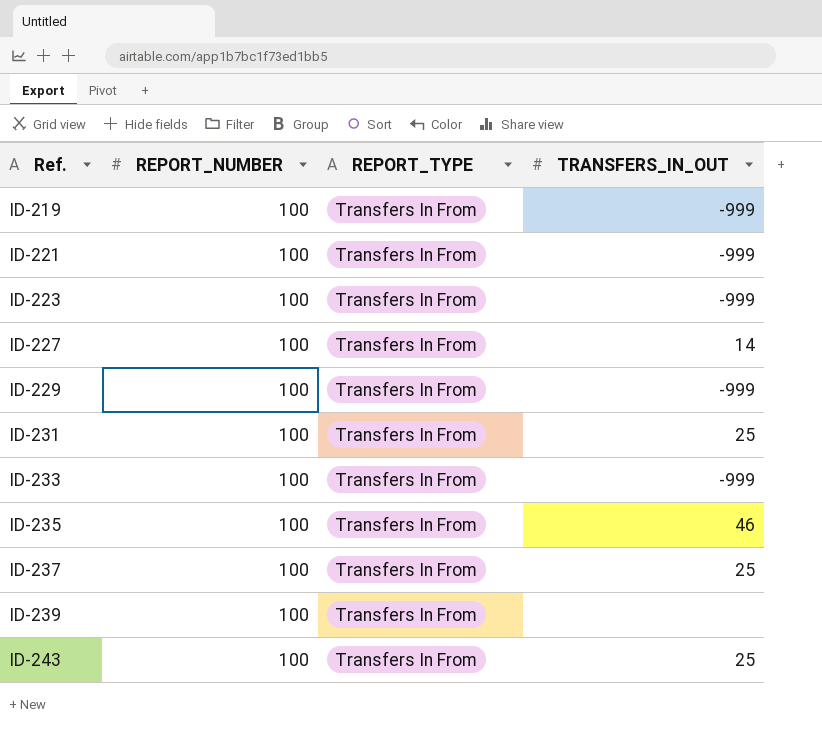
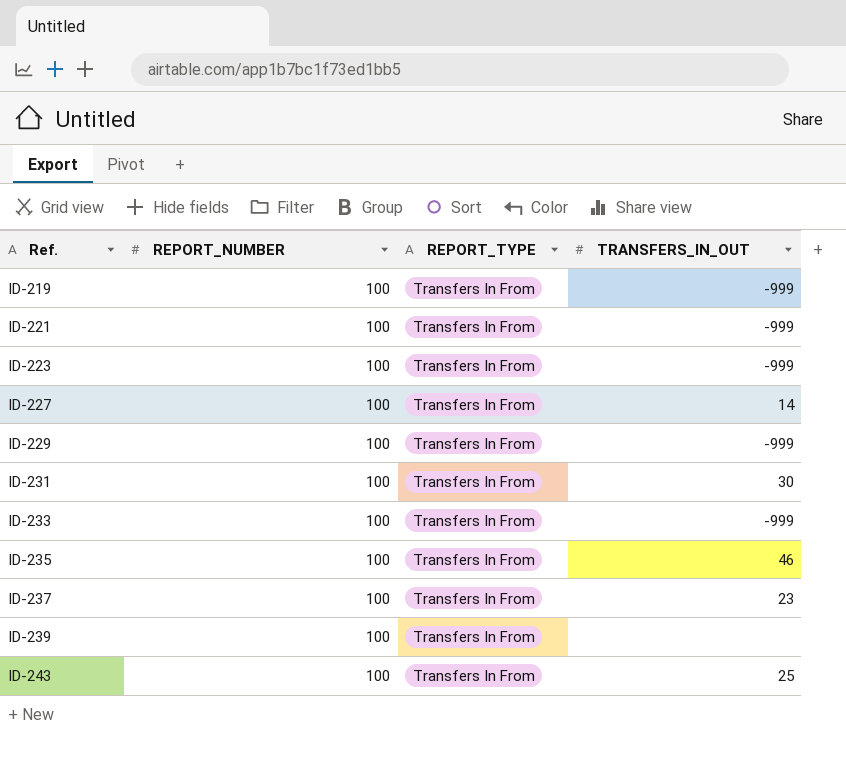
ID-231 | TRANSFERS_IN_OUT: 25 -> 30
ID-237 | TRANSFERS_IN_OUT: 25 -> 23

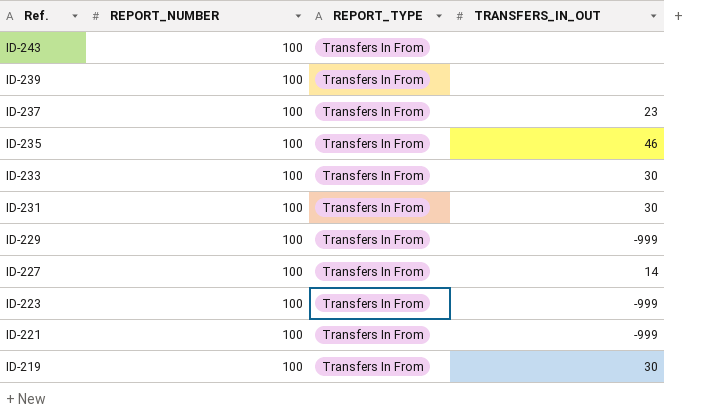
row order: Ref. ascending -> Ref. descending
ID-243 | TRANSFERS_IN_OUT: 25 -> none
ID-233 | TRANSFERS_IN_OUT: -999 -> 30
ID-219 | TRANSFERS_IN_OUT: -999 -> 30

